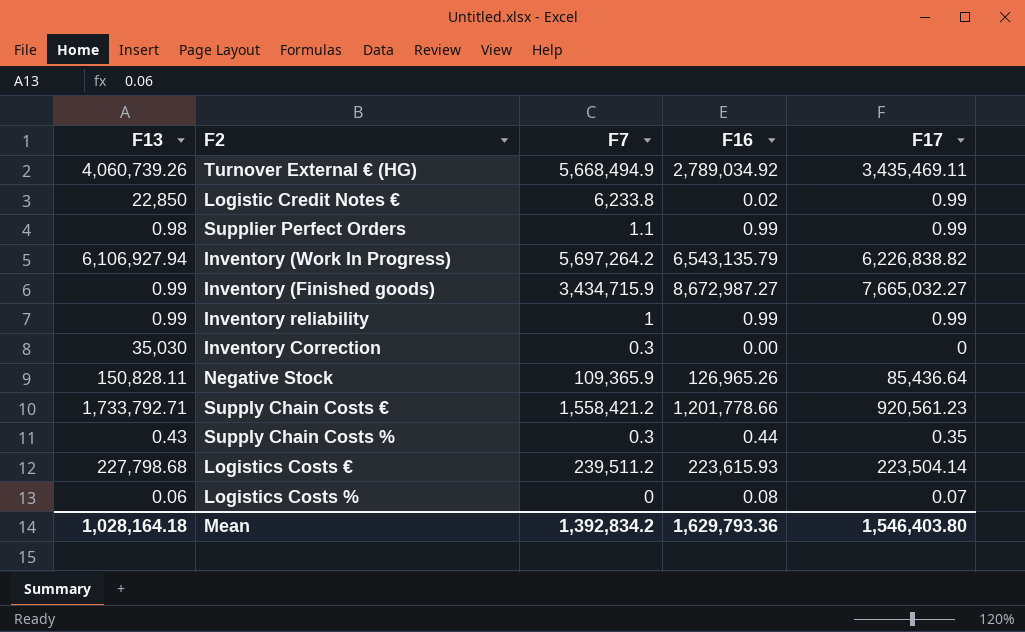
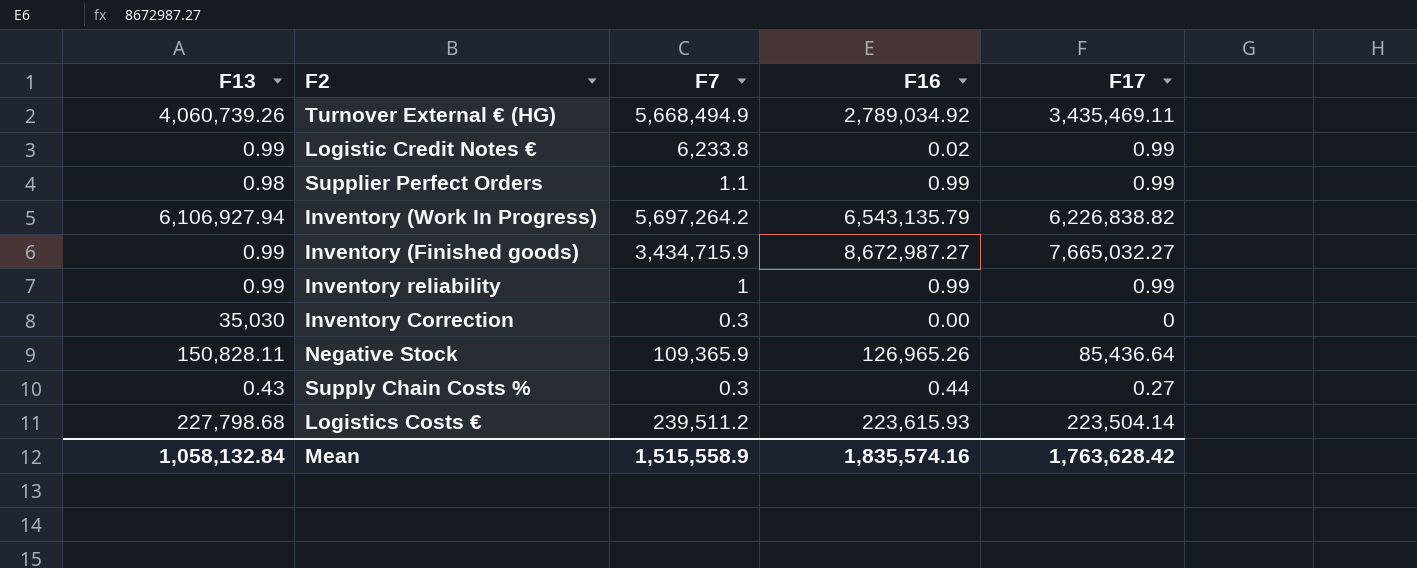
row Supply Chain Costs €: 1,733,792.71 | 1,558,421.2 | 1,201,778.66 | 920,561.23 -> none
row Logistics Costs %: 0.06 | 0 | 0.08 | 0.07 -> none
Logistic Credit Notes € | F13: 22,850 -> 0.99
Supply Chain Costs % | F17: 0.35 -> 0.27
Mean | F13: 1,028,164.18 -> 1,058,132.84
Mean | F7: 1,392,834.2 -> 1,515,558.9
Mean | F16: 1,629,793.36 -> 1,835,574.16
Mean | F17: 1,546,403.80 -> 1,763,628.42

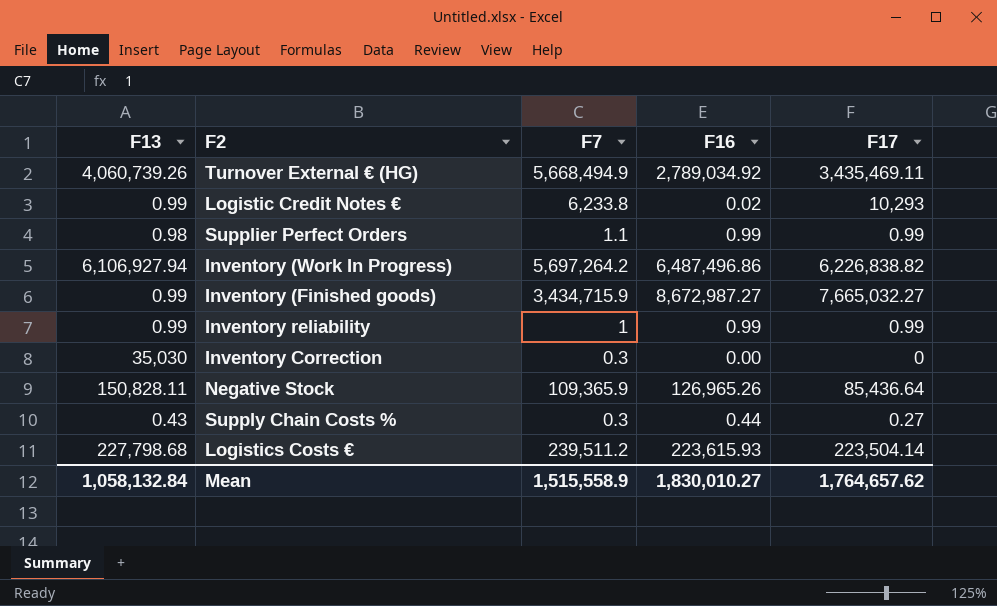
Logistic Credit Notes € | F17: 0.99 -> 10,293
Inventory (Work In Progress) | F16: 6,543,135.79 -> 6,487,496.86
Mean | F16: 1,835,574.16 -> 1,830,010.27
Mean | F17: 1,763,628.42 -> 1,764,657.62

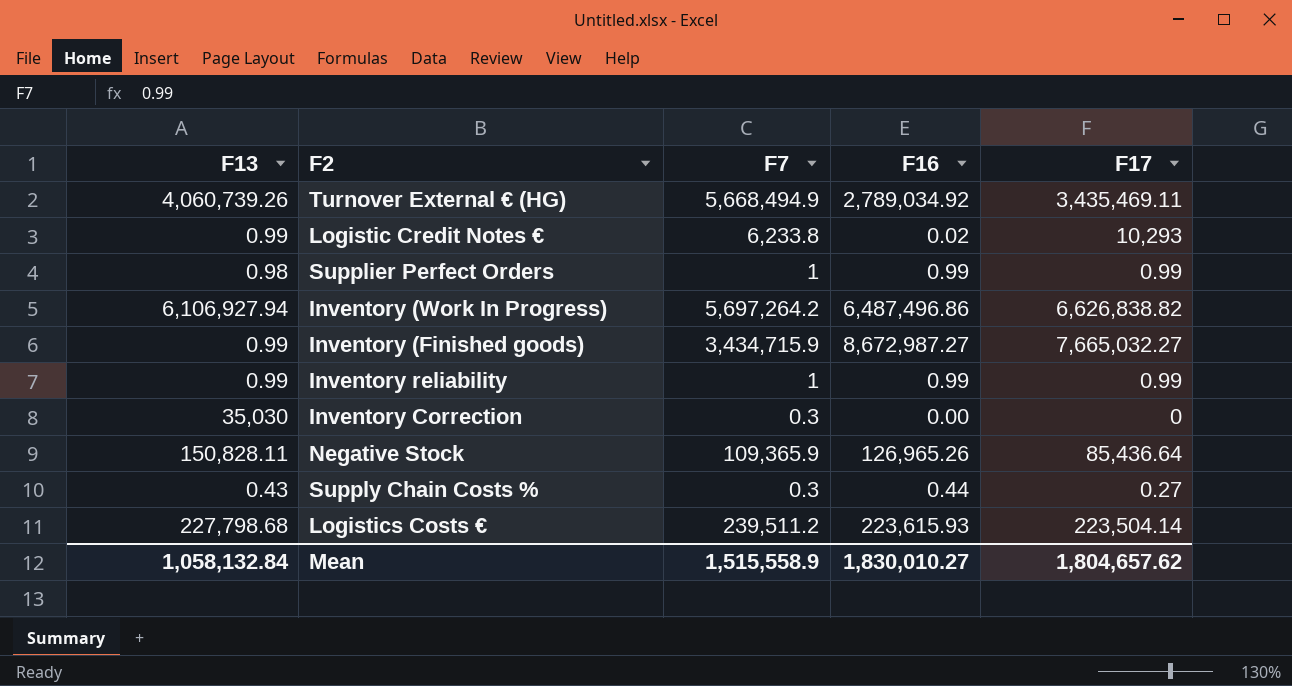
Supplier Perfect Orders | F7: 1.1 -> 1
Inventory (Work In Progress) | F17: 6,226,838.82 -> 6,626,838.82
Mean | F17: 1,764,657.62 -> 1,804,657.62

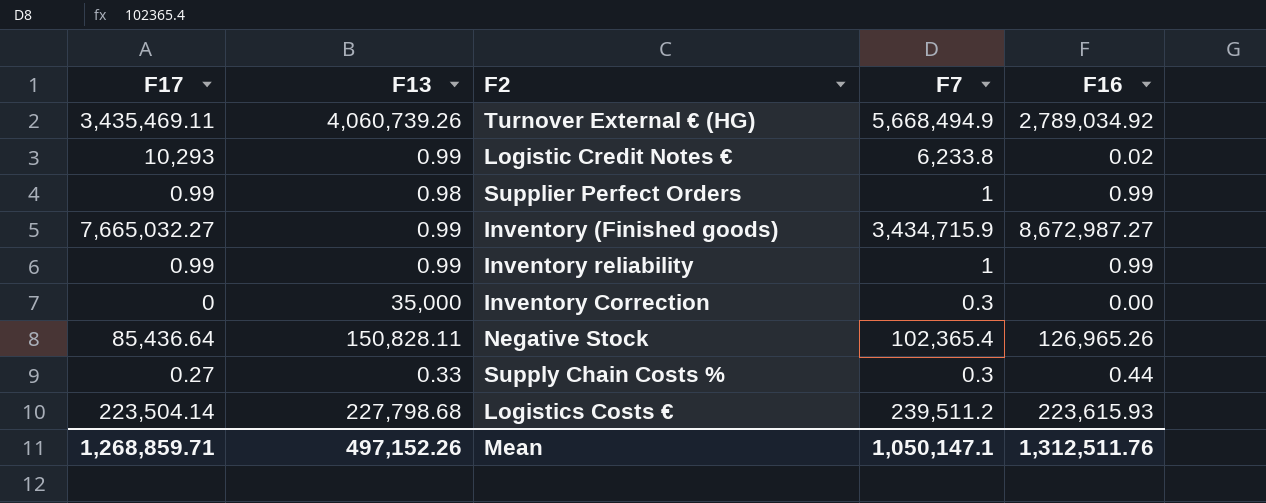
column F17 | position: 5 -> 1
row Inventory (Work In Progress): 6,106,927.94 | 5,697,264.2 | 6,487,496.86 | 6,626,838.82 -> none
Inventory Correction | F13: 35,030 -> 35,000
Negative Stock | F7: 109,365.9 -> 102,365.4
Supply Chain Costs % | F13: 0.43 -> 0.33
Mean | F17: 1,804,657.62 -> 1,268,859.71
Mean | F13: 1,058,132.84 -> 497,152.26
Mean | F7: 1,515,558.9 -> 1,050,147.1
Mean | F16: 1,830,010.27 -> 1,312,511.76

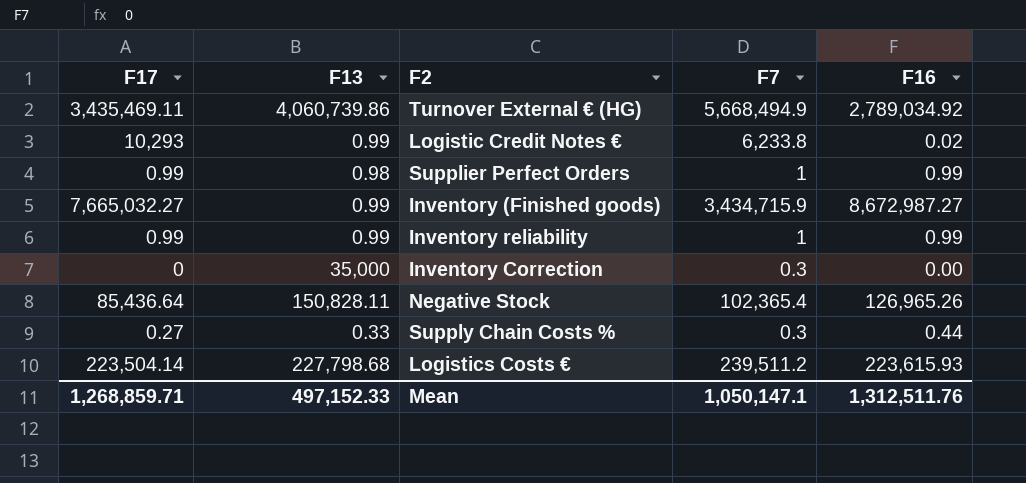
Turnover External € (HG) | F13: 4,060,739.26 -> 4,060,739.86
Mean | F13: 497,152.26 -> 497,152.33

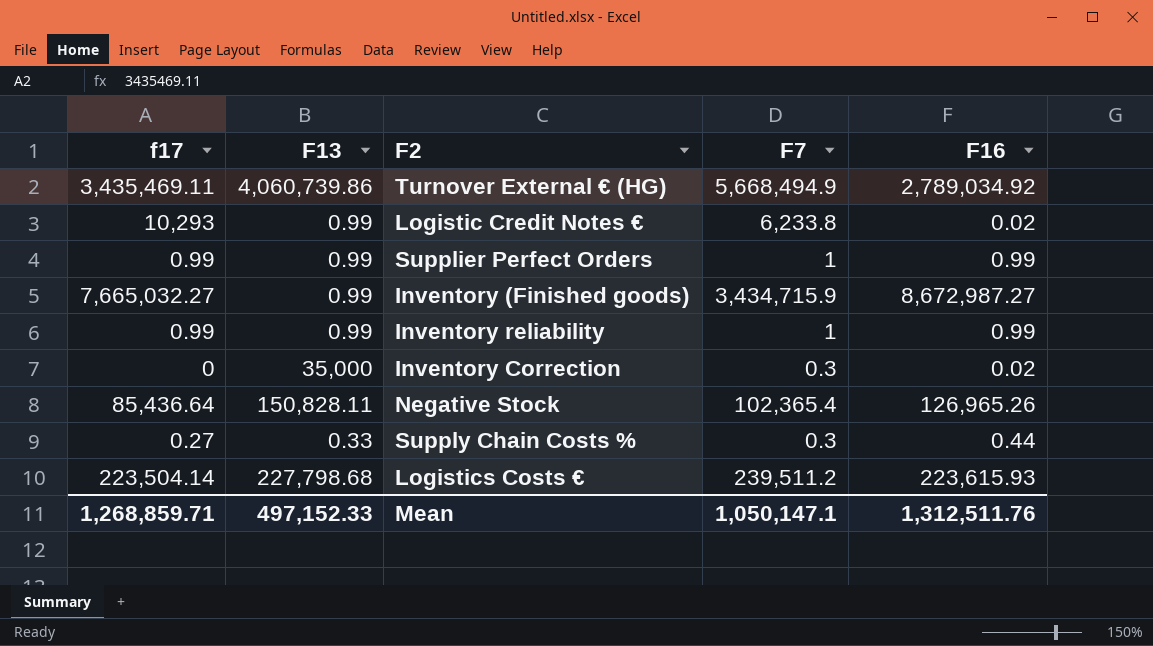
column name: F17 -> f17
Supplier Perfect Orders | F13: 0.98 -> 0.99
Inventory Correction | F16: 0.00 -> 0.02

